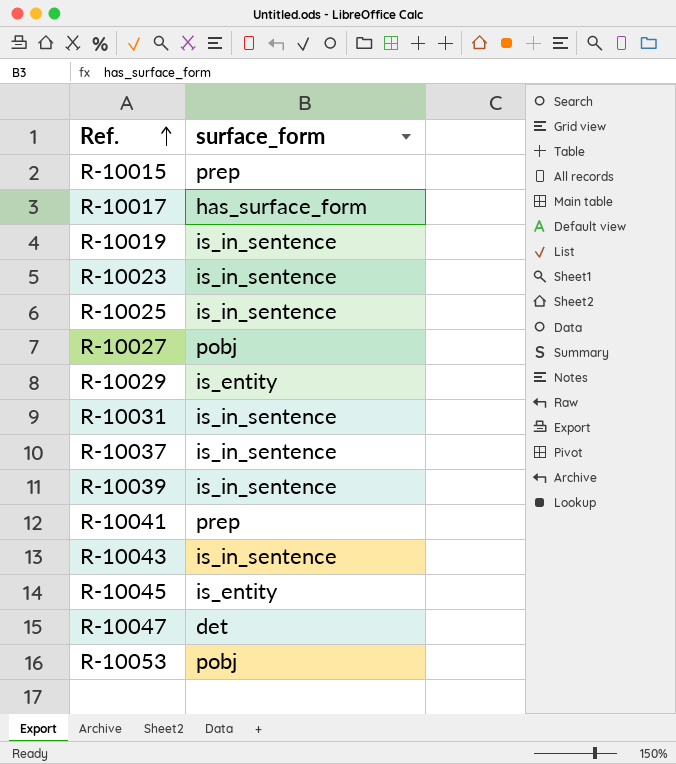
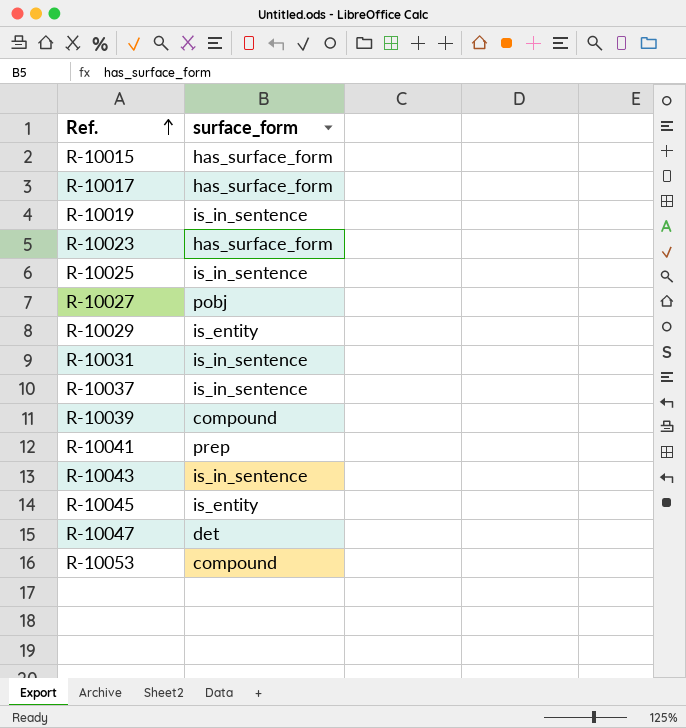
R-10015 | surface_form: prep -> has_surface_form
R-10023 | surface_form: is_in_sentence -> has_surface_form
R-10039 | surface_form: is_in_sentence -> compound
R-10053 | surface_form: pobj -> compound

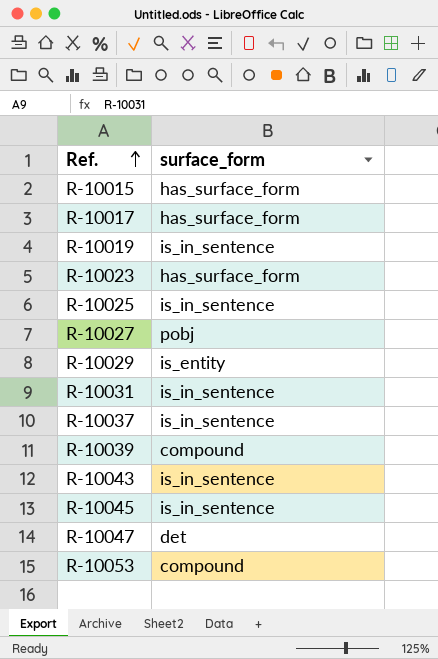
row R-10041: prep -> none
R-10045 | surface_form: is_entity -> is_in_sentence

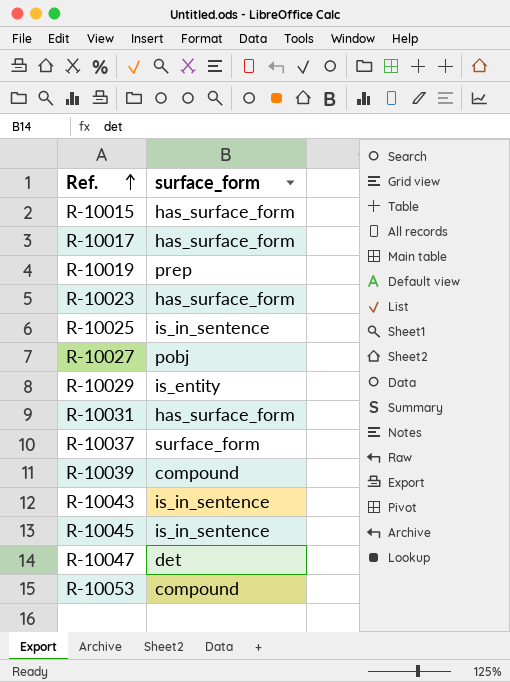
R-10019 | surface_form: is_in_sentence -> prep
R-10031 | surface_form: is_in_sentence -> has_surface_form
R-10037 | surface_form: is_in_sentence -> surface_form

